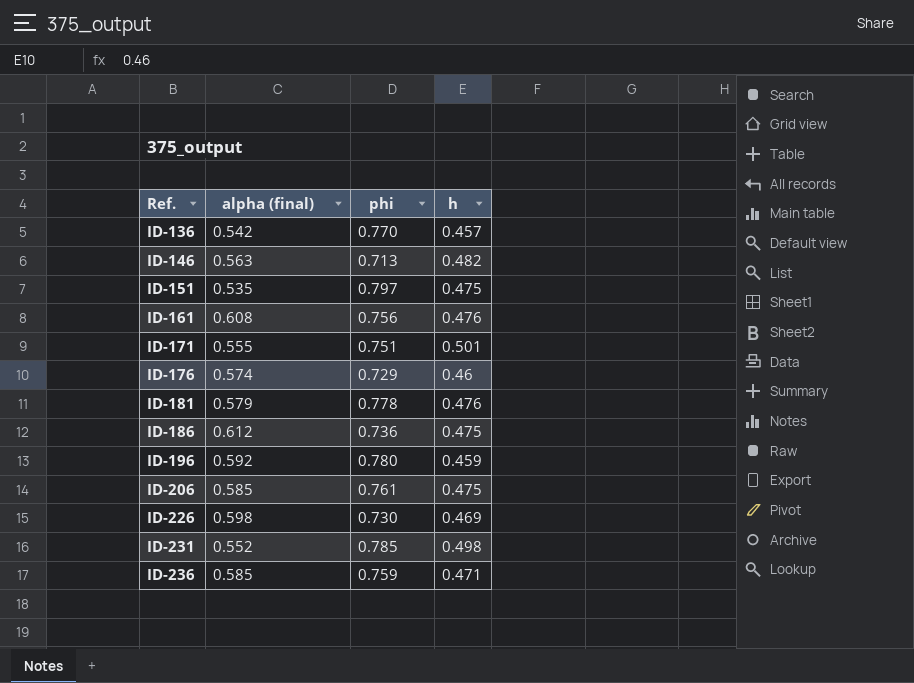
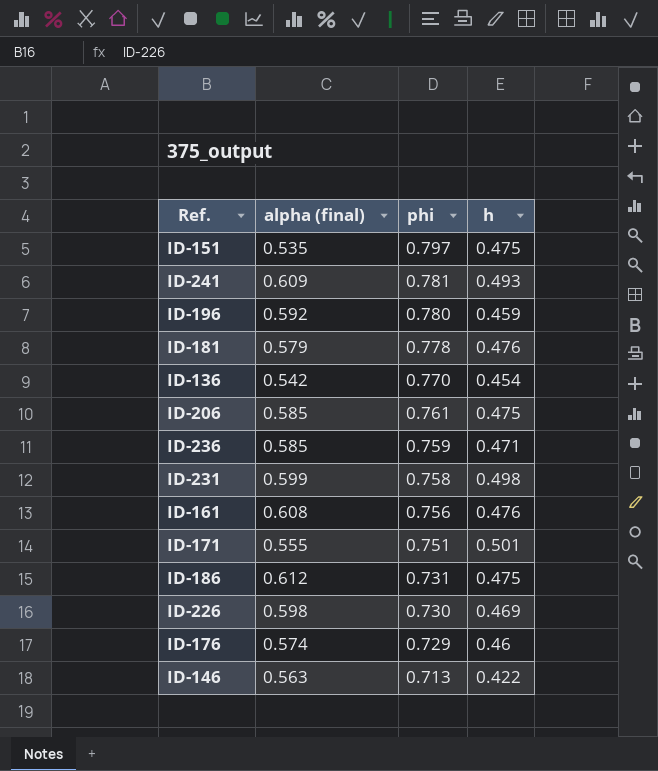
row order: Ref. ascending -> phi descending
row ID-241: none -> 0.609 | 0.781 | 0.493
ID-136 | h: 0.457 -> 0.454
ID-231 | alpha (final): 0.552 -> 0.599
ID-231 | phi: 0.785 -> 0.758
ID-186 | phi: 0.736 -> 0.731
ID-146 | h: 0.482 -> 0.422

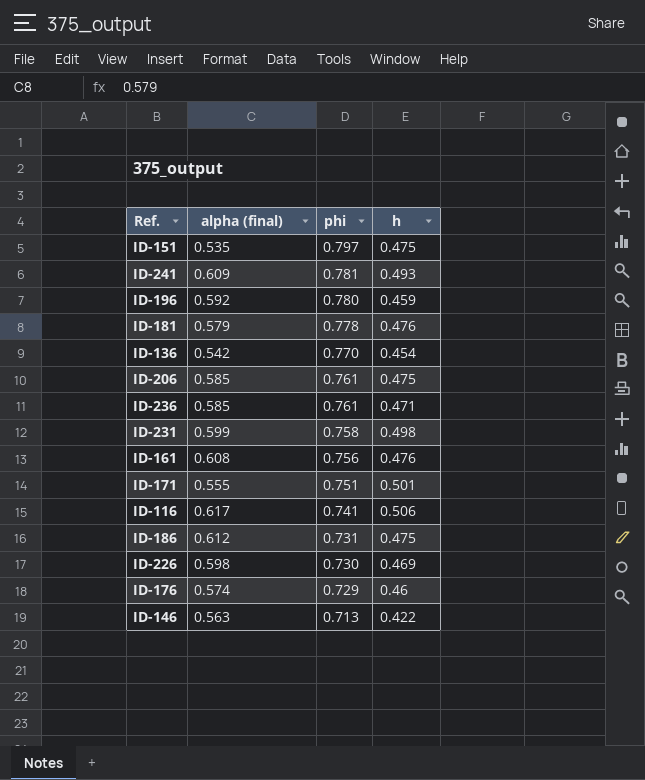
ID-236 | phi: 0.759 -> 0.761
row ID-116: none -> 0.617 | 0.741 | 0.506

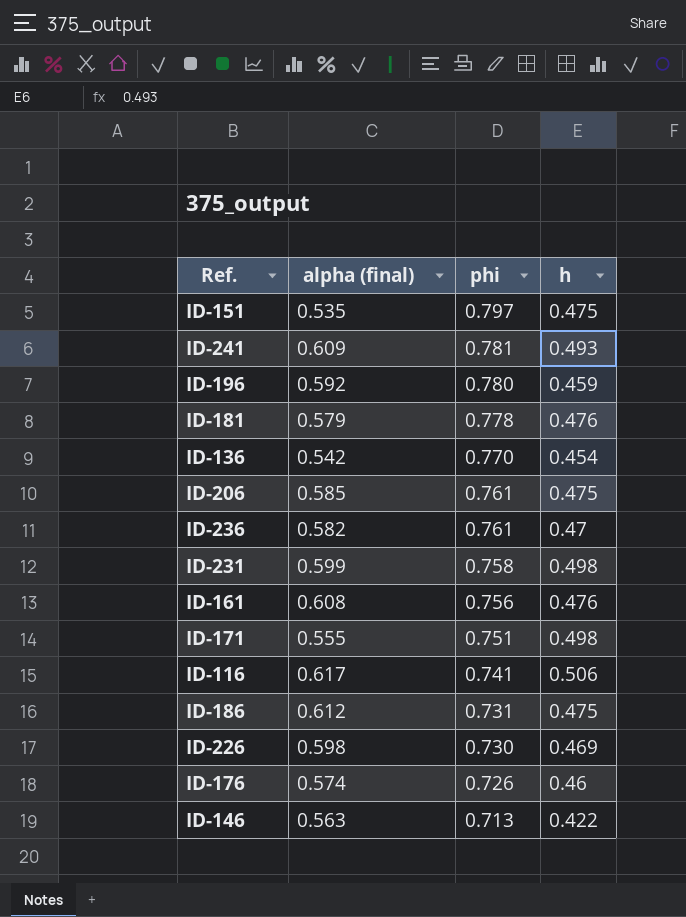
ID-236 | alpha (final): 0.585 -> 0.582
ID-236 | h: 0.471 -> 0.47
ID-171 | h: 0.501 -> 0.498
ID-176 | phi: 0.729 -> 0.726

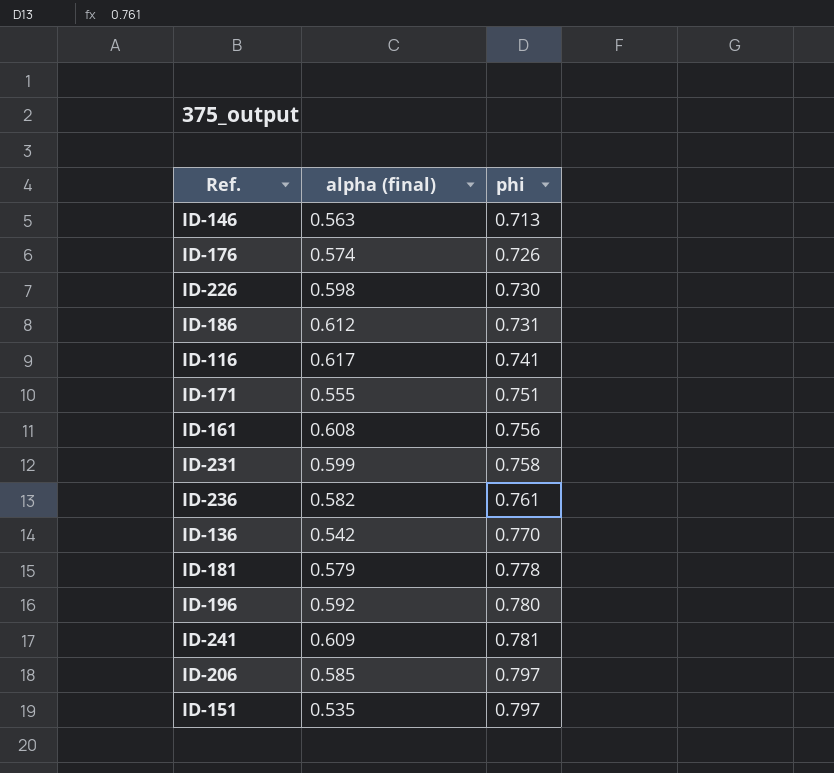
row order: phi descending -> phi ascending
column h | position: 4 -> none
ID-206 | phi: 0.761 -> 0.797

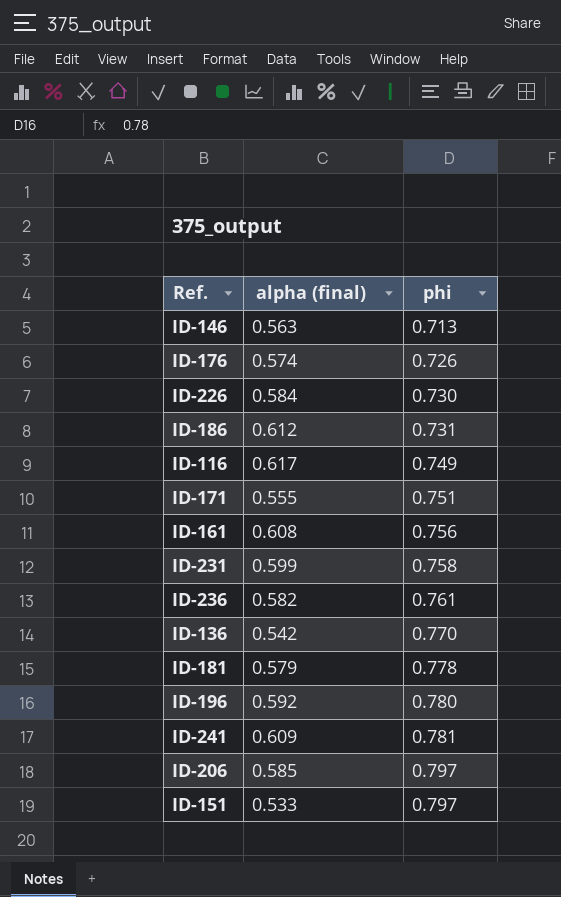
ID-226 | alpha (final): 0.598 -> 0.584
ID-116 | phi: 0.741 -> 0.749
ID-151 | alpha (final): 0.535 -> 0.533

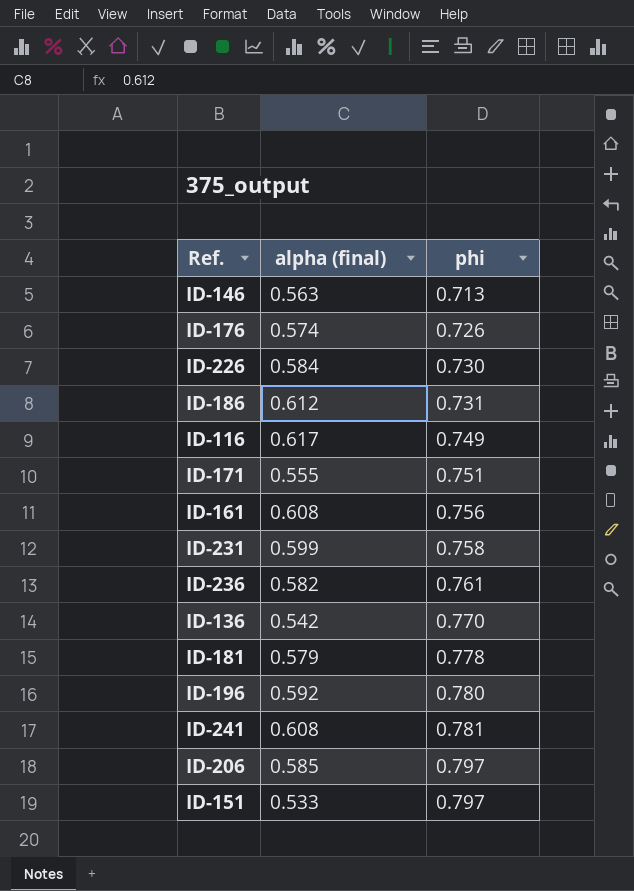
ID-241 | alpha (final): 0.609 -> 0.608

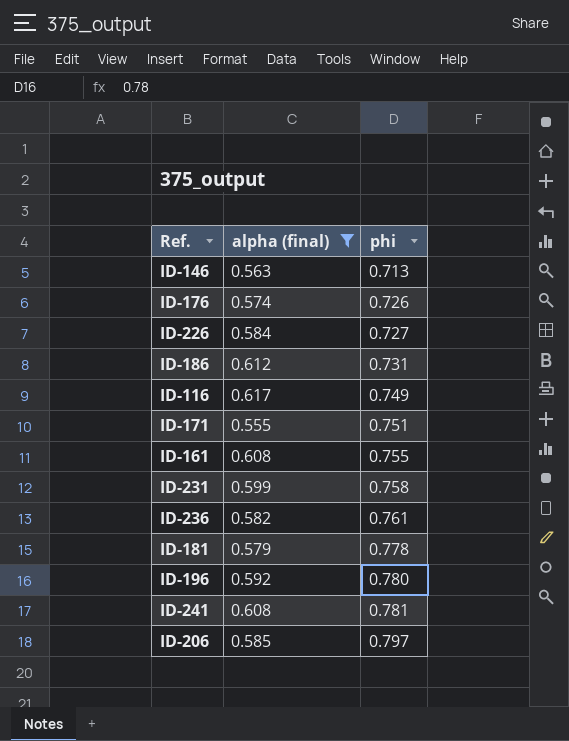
filter: none -> alpha (final) >= 0.555
ID-226 | phi: 0.730 -> 0.727
ID-161 | phi: 0.756 -> 0.755

